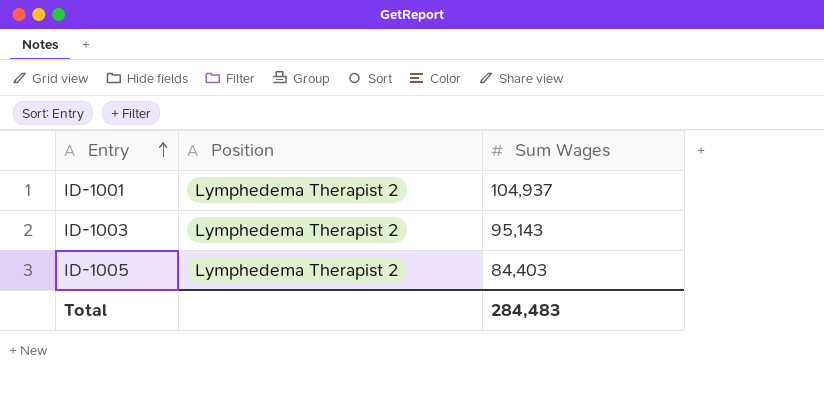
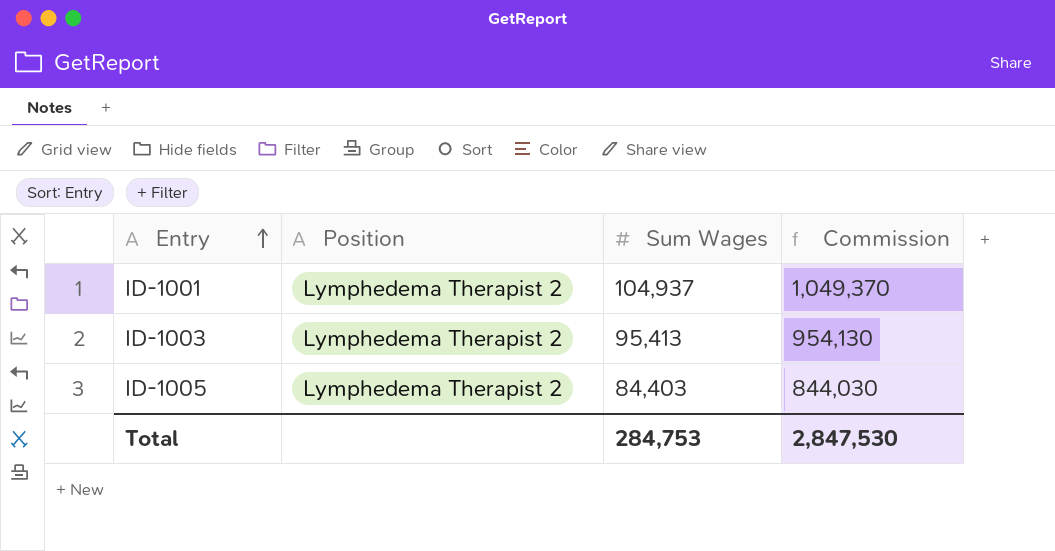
column Commission | formula: none -> [Sum Wages] * 10
ID-1003 | Sum Wages: 95,143 -> 95,413
Total | Sum Wages: 284,483 -> 284,753

